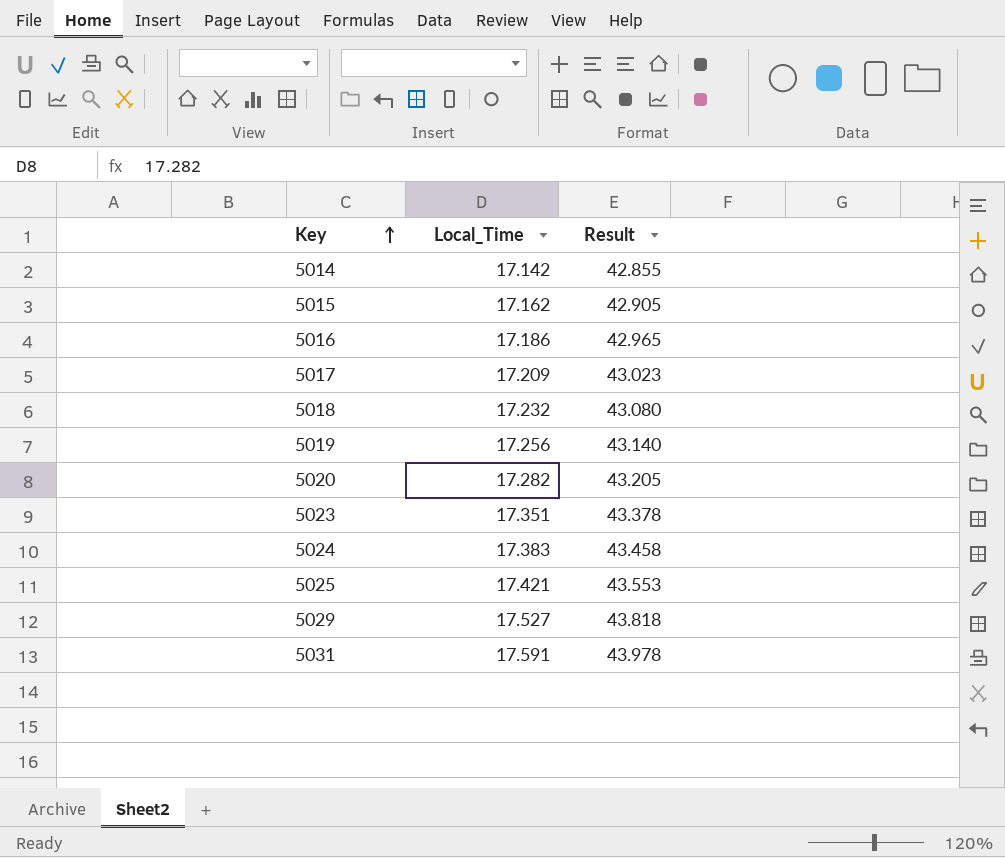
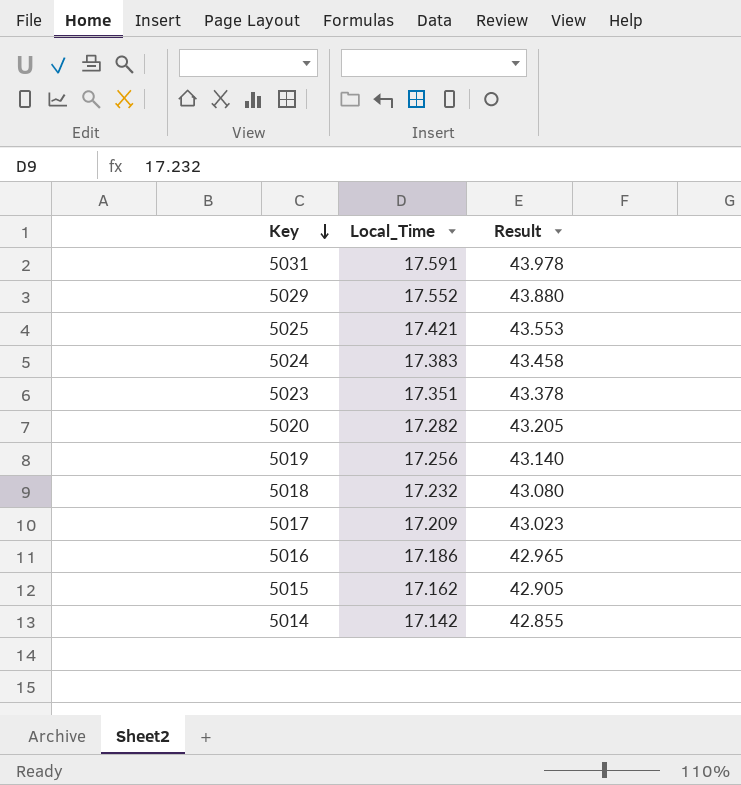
row order: Key ascending -> Key descending
5029 | Local_Time: 17.527 -> 17.552
5029 | Result: 43.818 -> 43.880

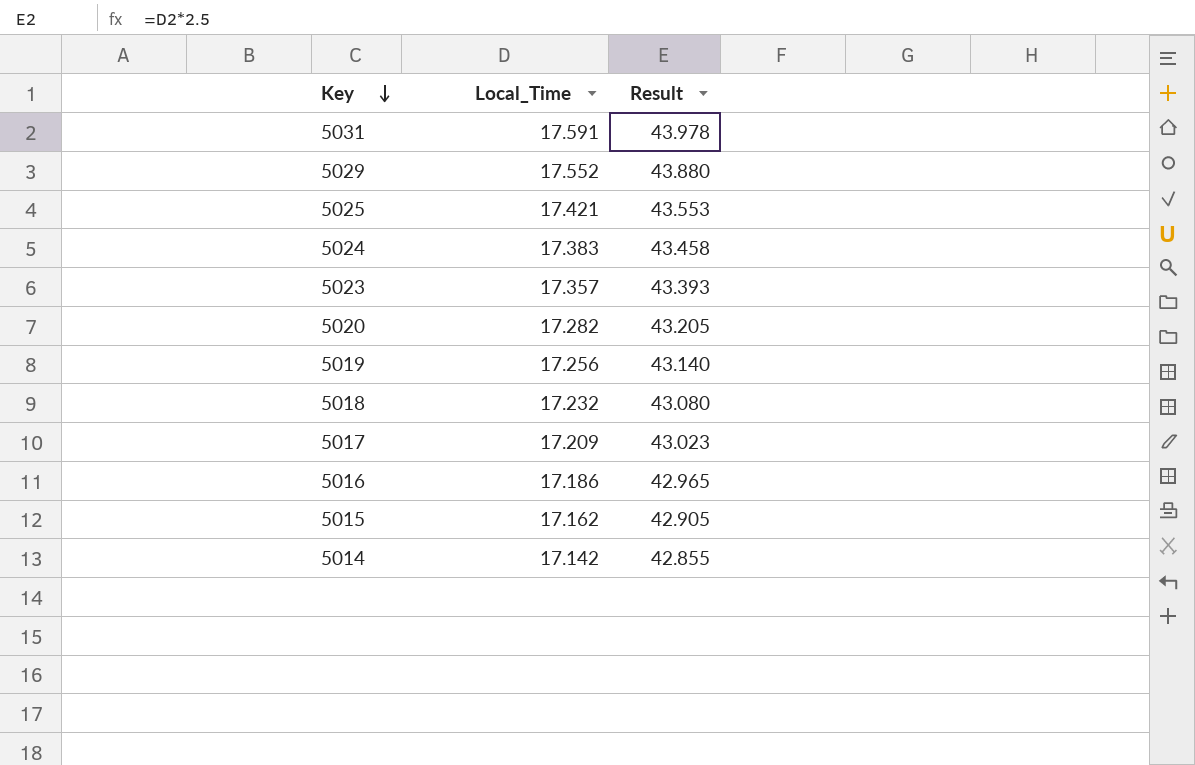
5023 | Local_Time: 17.351 -> 17.357
5023 | Result: 43.378 -> 43.393

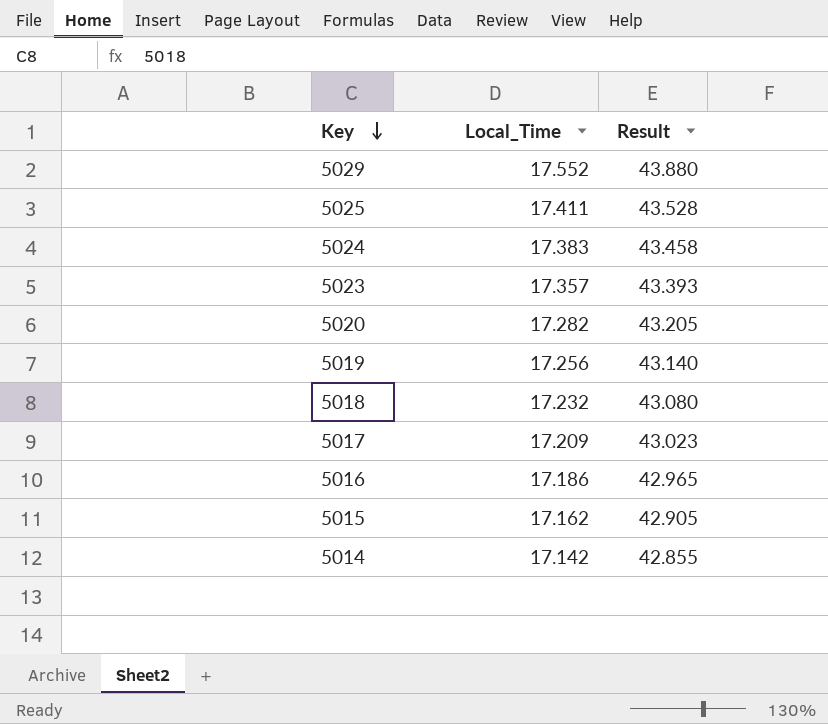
row 5031: 17.591 | 43.978 -> none
5025 | Local_Time: 17.421 -> 17.411
5025 | Result: 43.553 -> 43.528

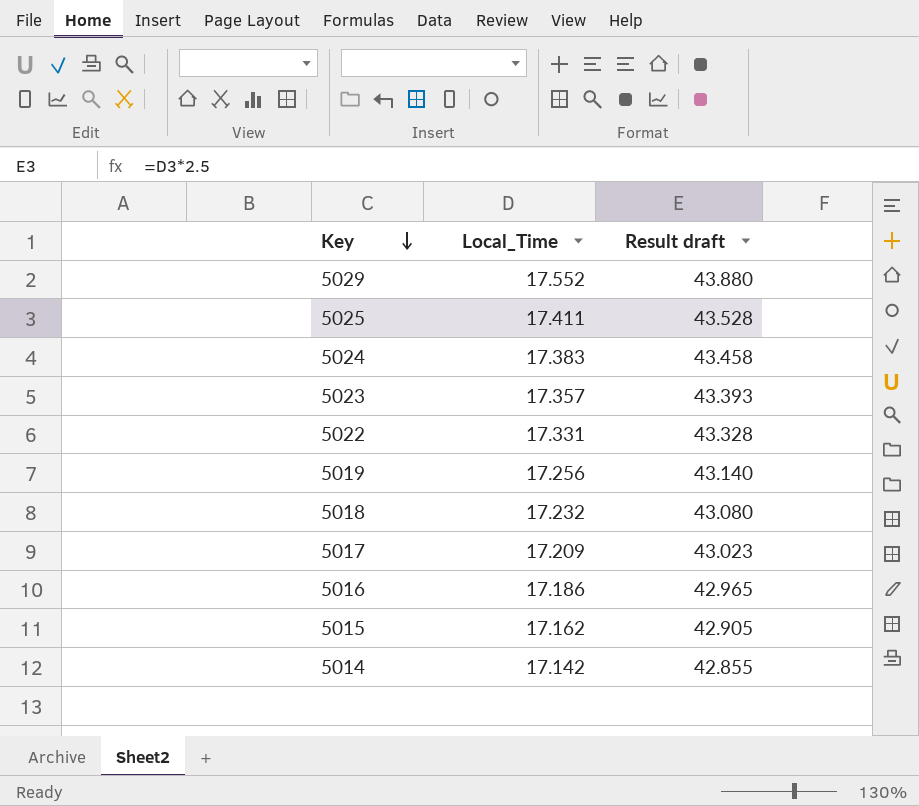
column name: Result -> Result draft
row 5020: 17.282 | 43.205 -> none
row 5022: none -> 17.331 | 43.328

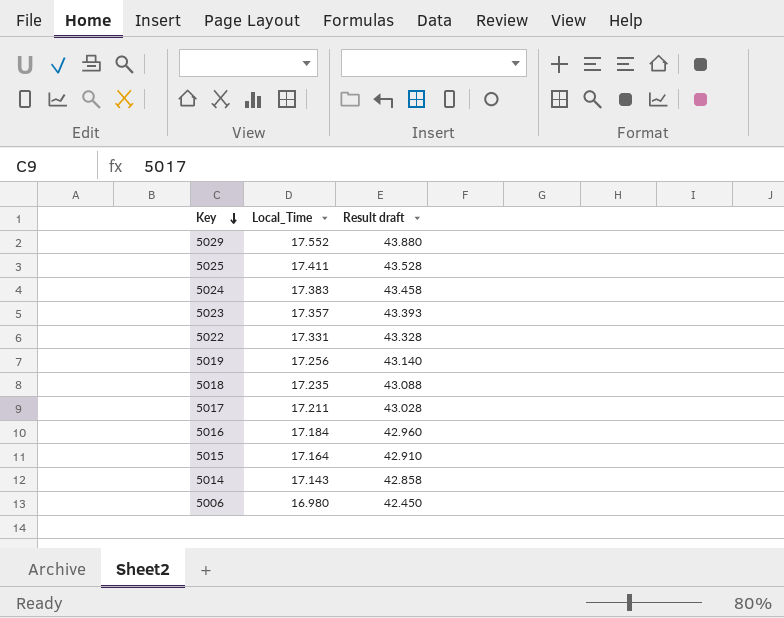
5018 | Local_Time: 17.232 -> 17.235
5018 | Result draft: 43.080 -> 43.088
5017 | Local_Time: 17.209 -> 17.211
5017 | Result draft: 43.023 -> 43.028
5016 | Local_Time: 17.186 -> 17.184
5016 | Result draft: 42.965 -> 42.960
5015 | Local_Time: 17.162 -> 17.164
5015 | Result draft: 42.905 -> 42.910
5014 | Local_Time: 17.142 -> 17.143
5014 | Result draft: 42.855 -> 42.858
row 5006: none -> 16.980 | 42.450

